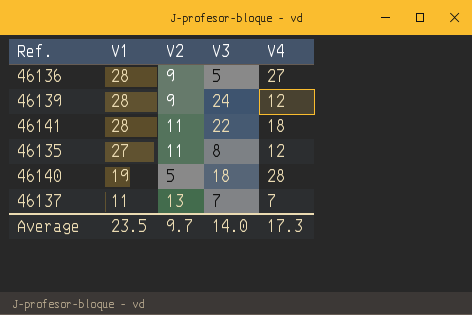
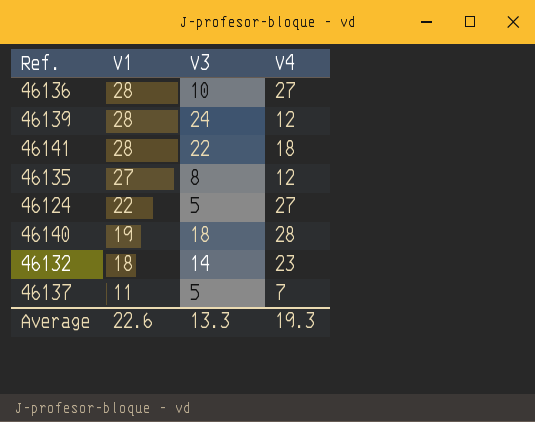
column V2 | position: 3 -> none
46136 | V3: 5 -> 10
row 46124: none -> 22 | 5 | 27
row 46132: none -> 18 | 14 | 23
46137 | V3: 7 -> 5
Average | V1: 23.5 -> 22.6
Average | V3: 14.0 -> 13.3
Average | V4: 17.3 -> 19.3

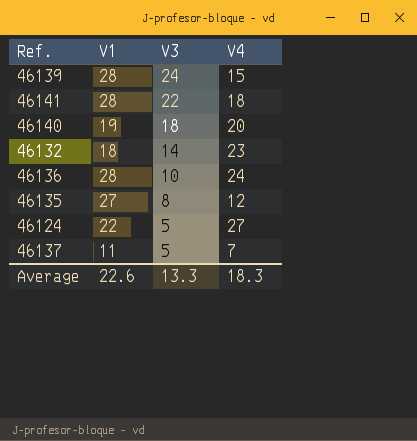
row order: V1 descending -> V3 descending
46139 | V4: 12 -> 15
46140 | V4: 28 -> 20
46136 | V4: 27 -> 24
Average | V4: 19.3 -> 18.3

